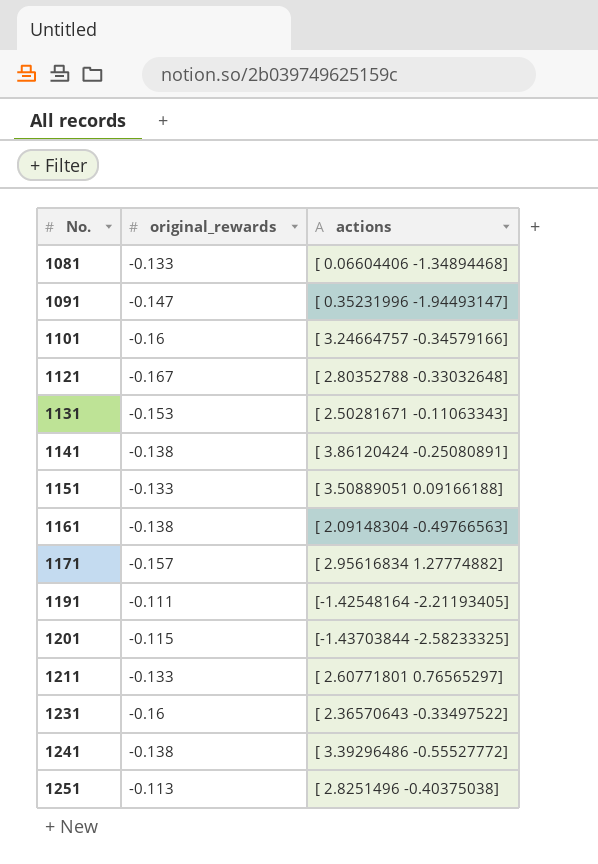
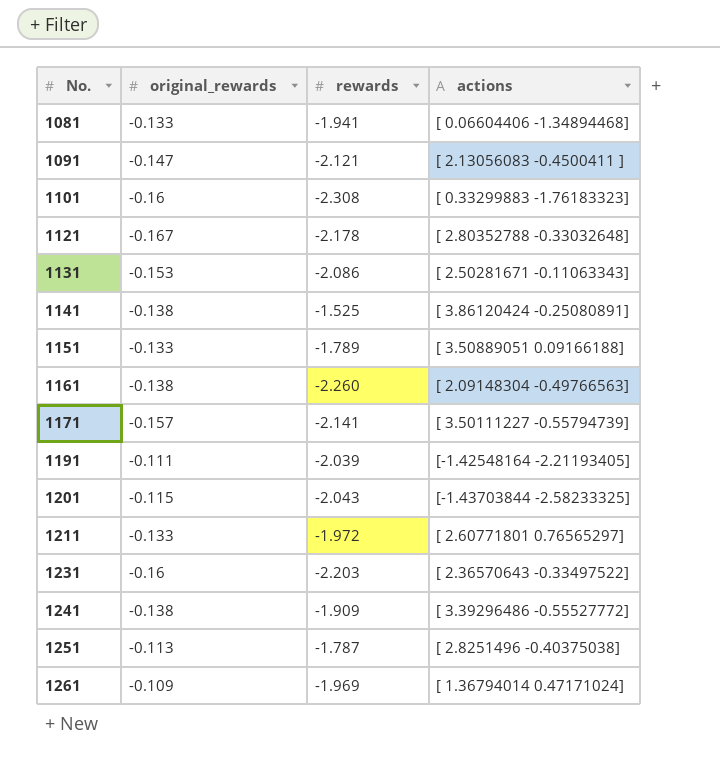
column rewards | position: none -> 3
1091 | actions: [ 0.35231996 -1.94493147] -> [ 2.13056083 -0.4500411 ]
1101 | actions: [ 3.24664757 -0.34579166] -> [ 0.33299883 -1.76183323]
1171 | actions: [ 2.95616834 1.27774882] -> [ 3.50111227 -0.55794739]
row 1261: none -> -0.109 | -1.969 | [ 1.36794014 0.47171024]

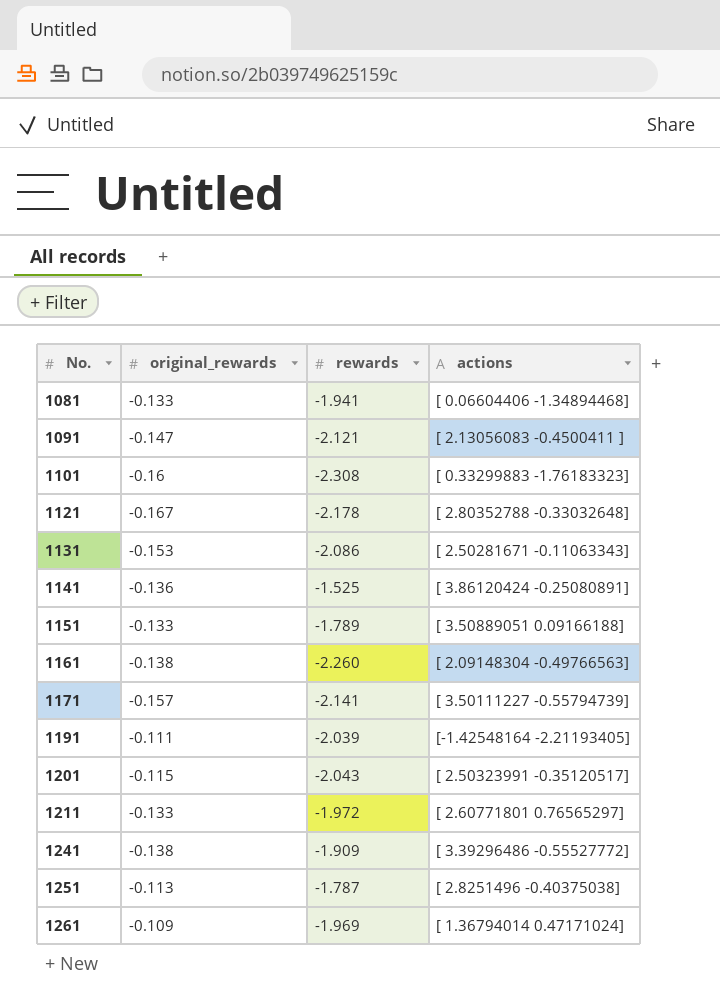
row 1231: -0.16 | -2.203 | [ 2.36570643 -0.33497522] -> none
1141 | original_rewards: -0.138 -> -0.136
1201 | actions: [-1.43703844 -2.58233325] -> [ 2.50323991 -0.35120517]

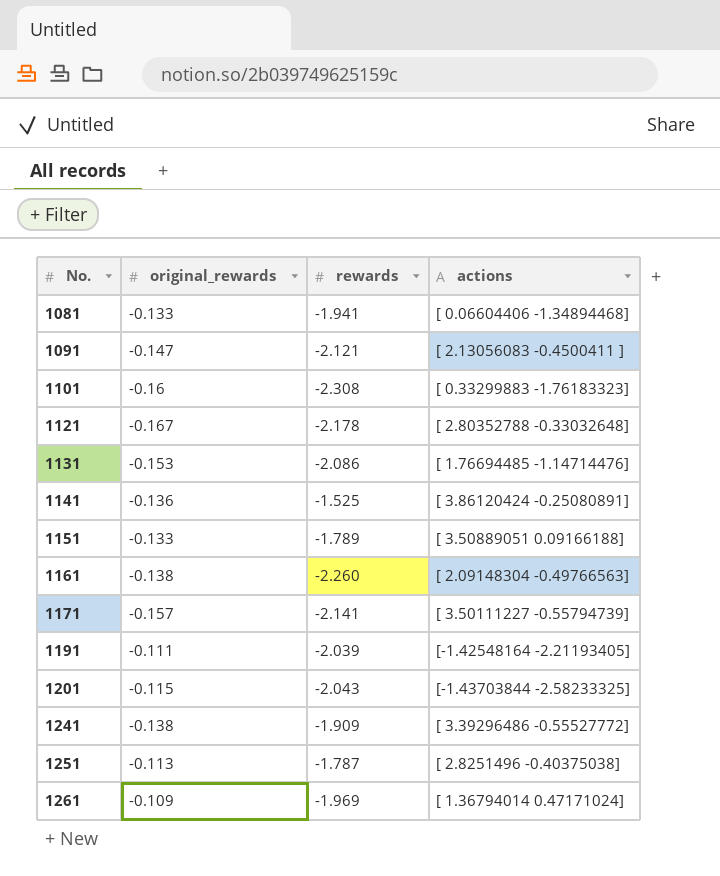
row 1211: -0.133 | -1.972 | [ 2.60771801 0.76565297] -> none
1131 | actions: [ 2.50281671 -0.11063343] -> [ 1.76694485 -1.14714476]
1201 | actions: [ 2.50323991 -0.35120517] -> [-1.43703844 -2.58233325]

